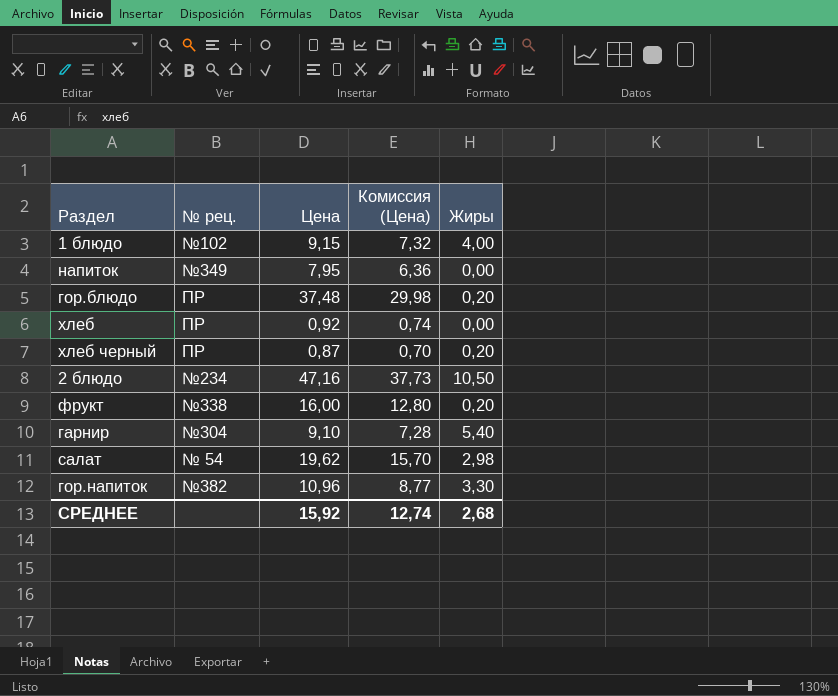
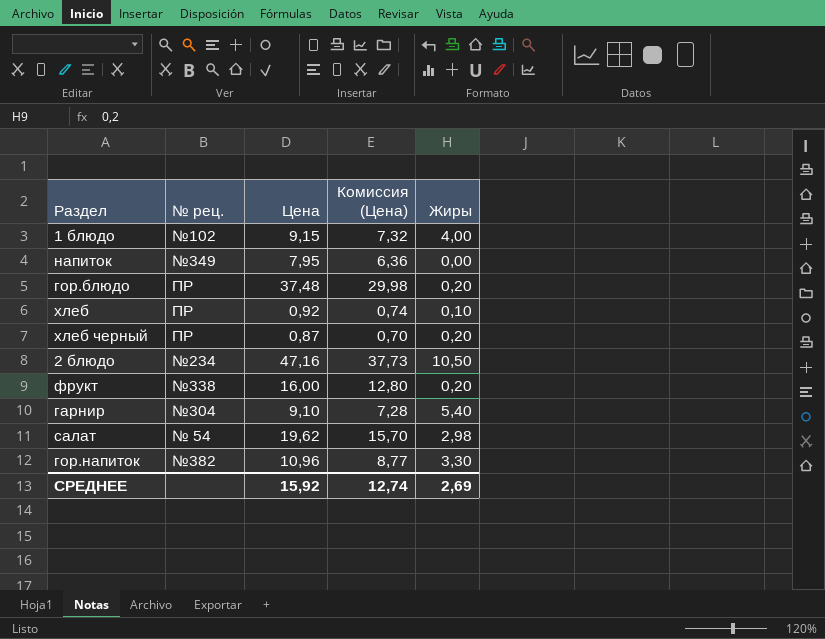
хлеб | Жиры: 0,00 -> 0,10
СРЕДНЕЕ | Жиры: 2,68 -> 2,69

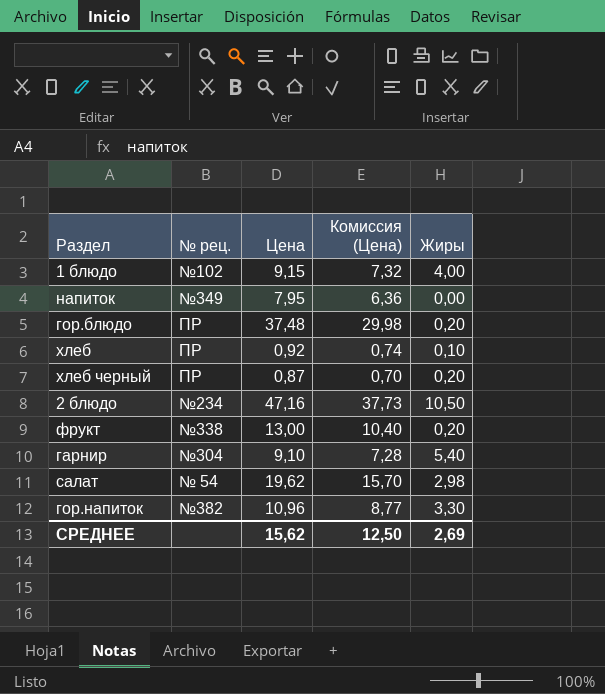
фрукт | Цена: 16,00 -> 13,00
фрукт | Комиссия (Цена): 12,80 -> 10,40
СРЕДНЕЕ | Цена: 15,92 -> 15,62
СРЕДНЕЕ | Комиссия (Цена): 12,74 -> 12,50

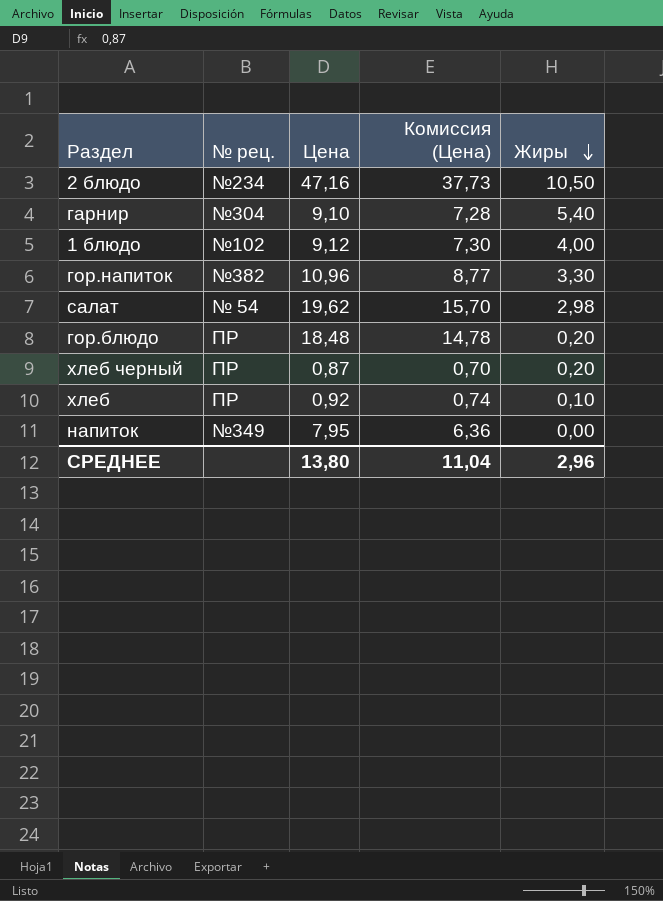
row order: none -> Жиры descending
row фрукт: №338 | 13,00 | 10,40 | 0,20 -> none
1 блюдо | Цена: 9,15 -> 9,12
1 блюдо | Комиссия (Цена): 7,32 -> 7,30
гор.блюдо | Цена: 37,48 -> 18,48
гор.блюдо | Комиссия (Цена): 29,98 -> 14,78
СРЕДНЕЕ | Цена: 15,62 -> 13,80
СРЕДНЕЕ | Комиссия (Цена): 12,50 -> 11,04
СРЕДНЕЕ | Жиры: 2,69 -> 2,96

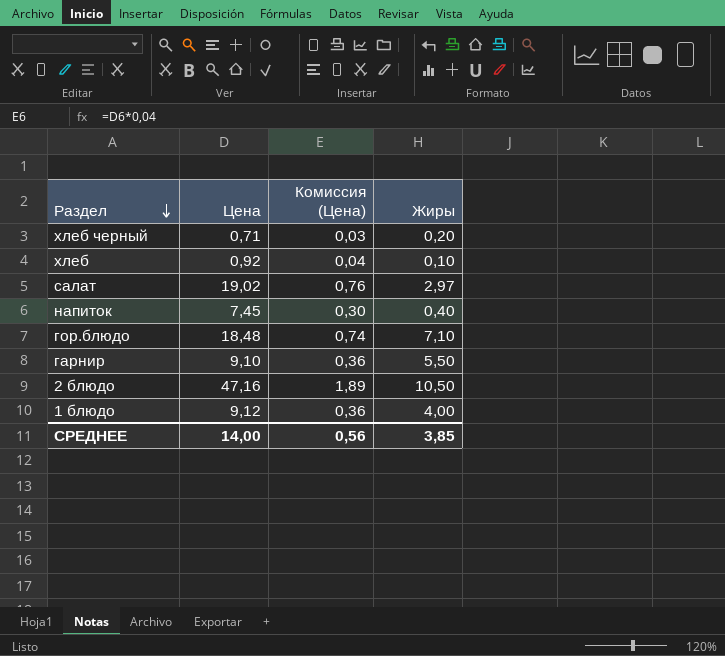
row order: Жиры descending -> Раздел descending
column № рец. | position: 2 -> none
column Комиссия (Цена) | formula: [Цена] * 0,8 -> [Цена] * 0,04
row гор.напиток: №382 | 10,96 | 8,77 | 3,30 -> none
хлеб черный | Цена: 0,87 -> 0,71
салат | Цена: 19,62 -> 19,02
салат | Жиры: 2,98 -> 2,97
напиток | Цена: 7,95 -> 7,45
напиток | Жиры: 0,00 -> 0,40
гор.блюдо | Жиры: 0,20 -> 7,10
гарнир | Жиры: 5,40 -> 5,50
СРЕДНЕЕ | Цена: 13,80 -> 14,00
СРЕДНЕЕ | Комиссия (Цена): 11,04 -> 0,56
СРЕДНЕЕ | Жиры: 2,96 -> 3,85

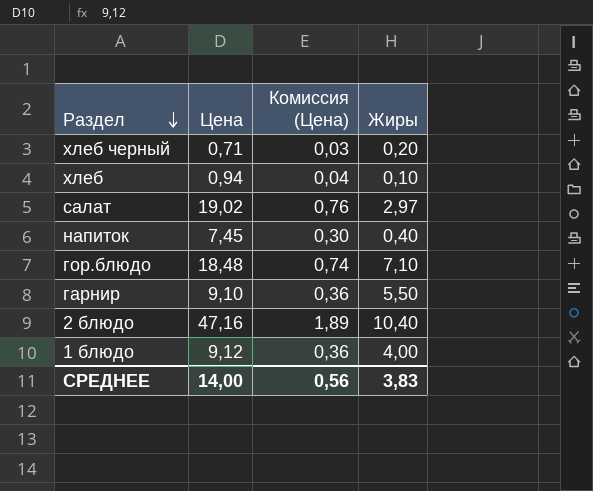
хлеб | Цена: 0,92 -> 0,94
2 блюдо | Жиры: 10,50 -> 10,40
СРЕДНЕЕ | Жиры: 3,85 -> 3,83

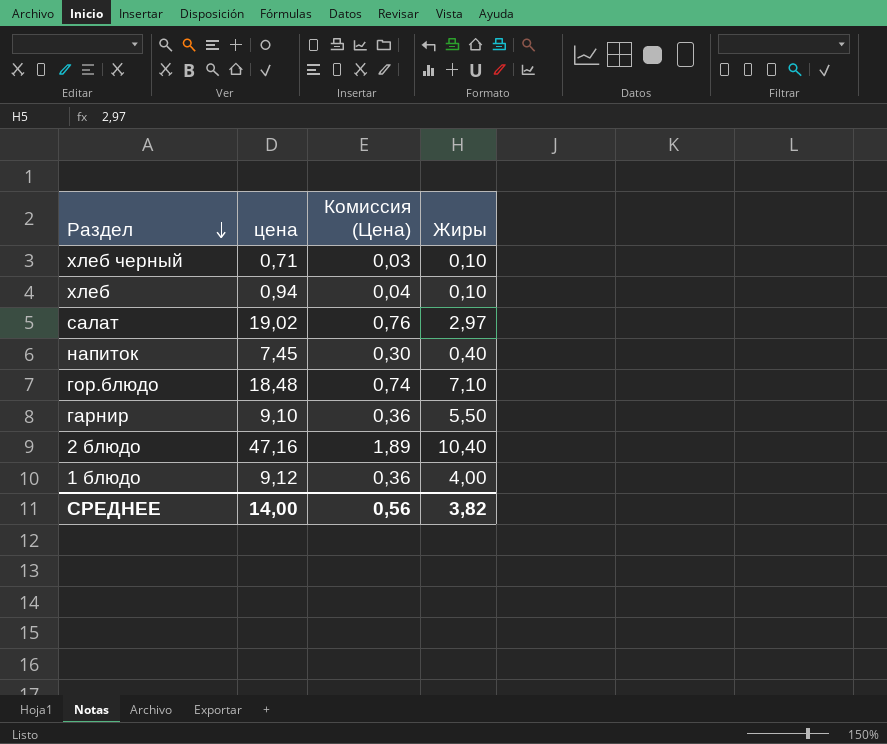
column name: Цена -> цена
хлеб черный | Жиры: 0,20 -> 0,10
СРЕДНЕЕ | Жиры: 3,83 -> 3,82

